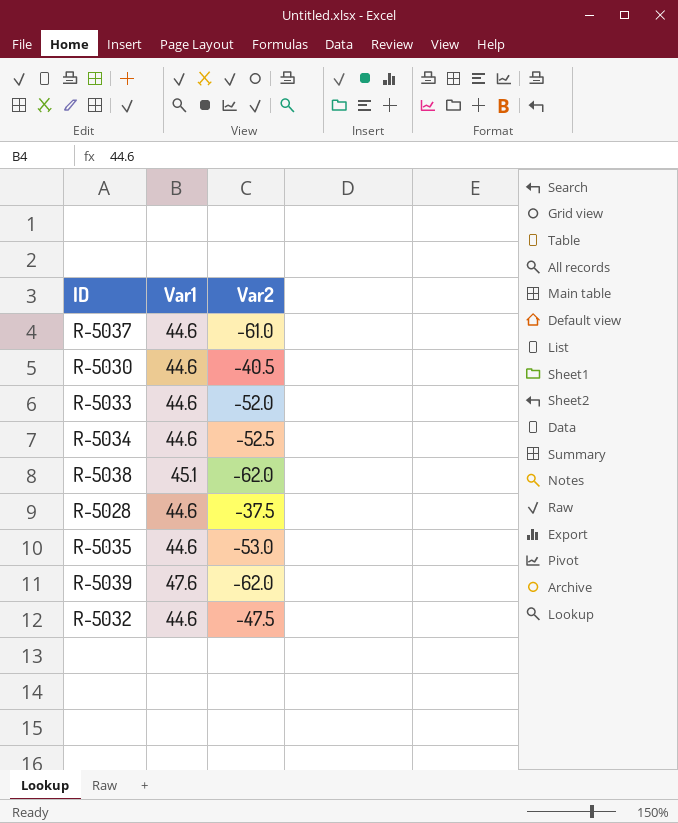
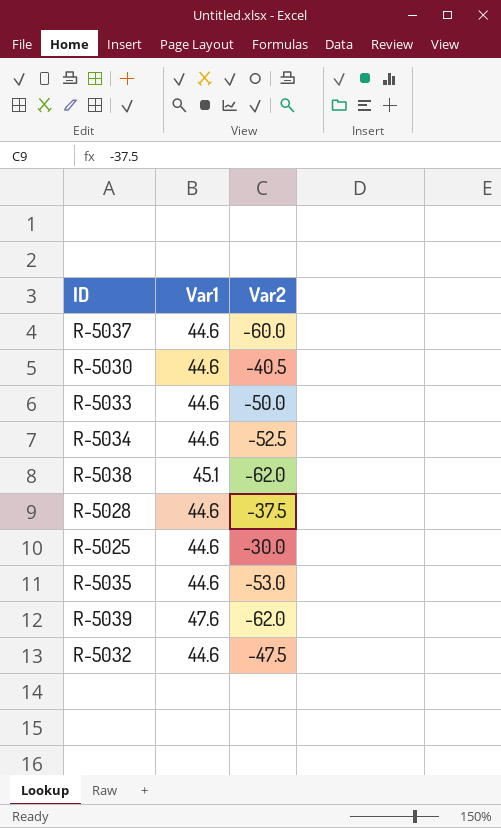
R-5037 | Var2: -61.0 -> -60.0
R-5033 | Var2: -52.0 -> -50.0
row R-5025: none -> 44.6 | -30.0

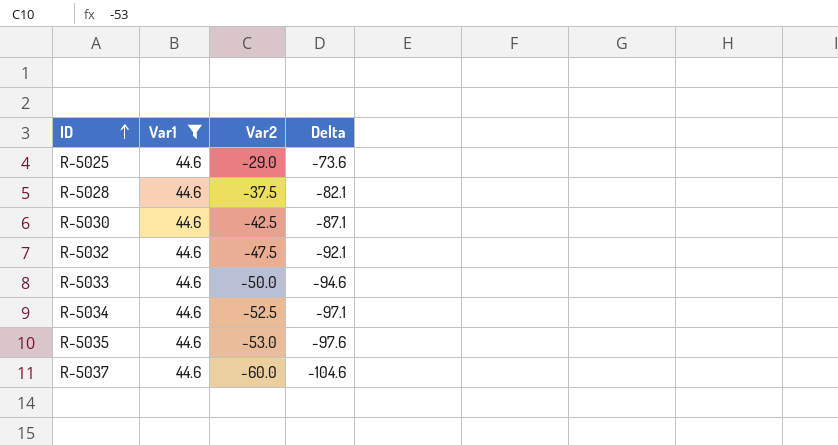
filter: none -> Var1 = 44.6
row order: none -> ID ascending
column Delta | formula: none -> [Var2] - [Var1]
R-5025 | Var2: -30.0 -> -29.0
R-5030 | Var2: -40.5 -> -42.5

